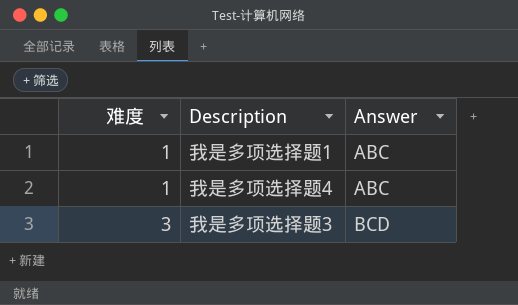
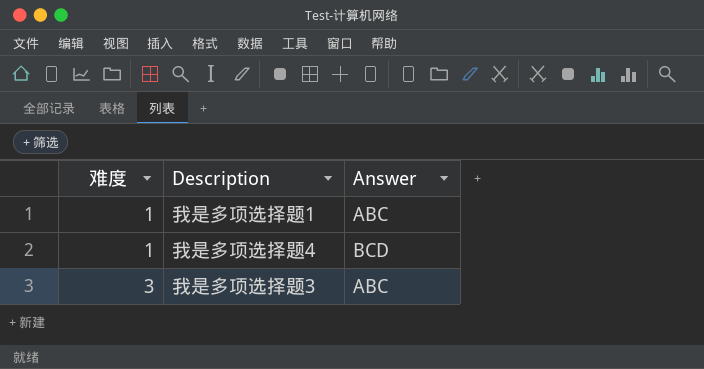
我是多项选择题4 | Answer: ABC -> BCD
我是多项选择题3 | Answer: BCD -> ABC

